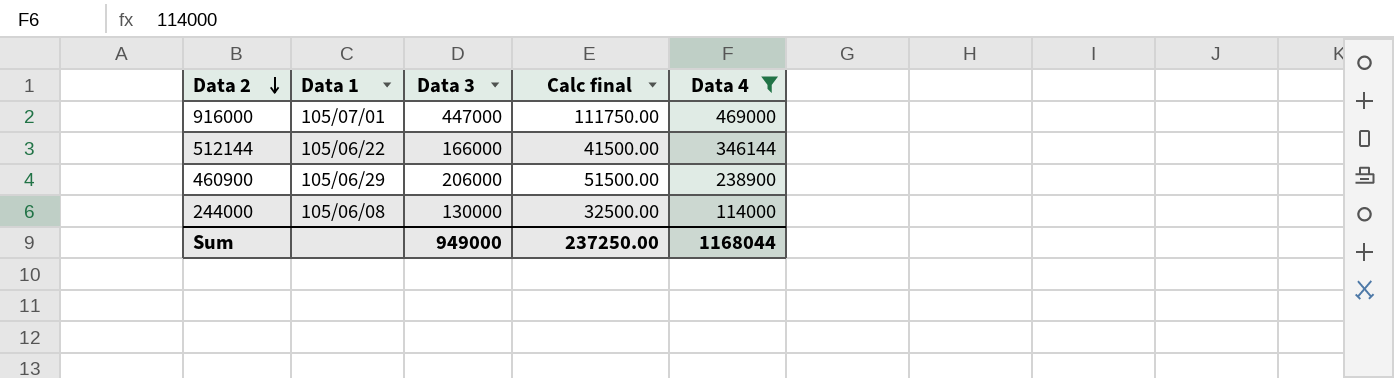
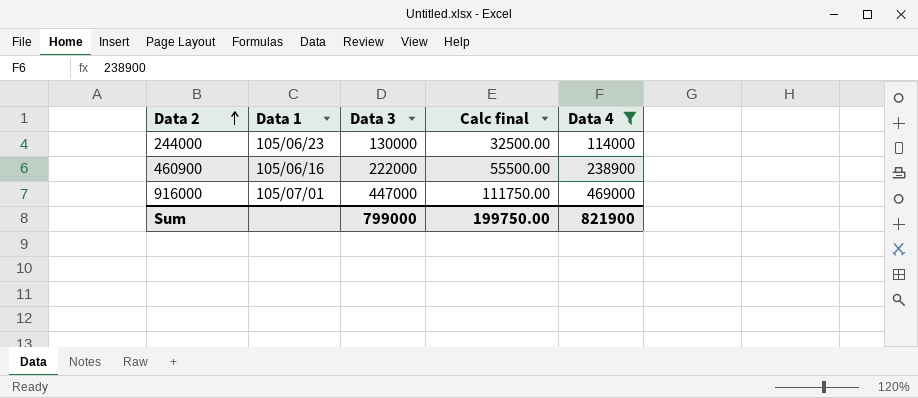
row order: Data 2 descending -> Data 2 ascending
row 512144: 105/06/22 | 166000 | 41500.00 | 346144 -> none
244000 | Data 1: 105/06/08 -> 105/06/23
460900 | Data 1: 105/06/29 -> 105/06/16
460900 | Data 3: 206000 -> 222000
460900 | Calc final: 51500.00 -> 55500.00
Sum | Data 3: 949000 -> 799000
Sum | Calc final: 237250.00 -> 199750.00
Sum | Data 4: 1168044 -> 821900

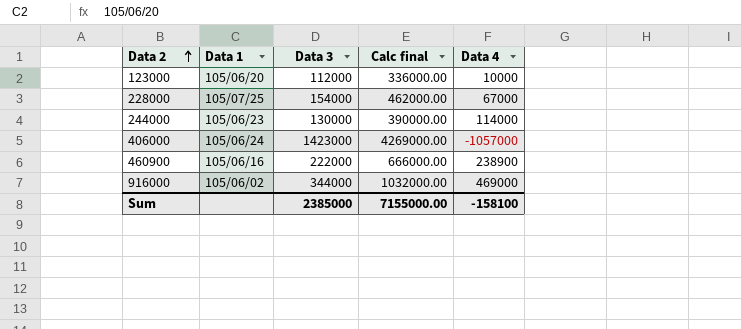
filter: Data 4 >= 114000 -> none
column Calc final | formula: [Data 3] * 0.25 -> [Data 3] * 3
916000 | Data 1: 105/07/01 -> 105/06/02
916000 | Data 3: 447000 -> 344000
Sum | Data 3: 799000 -> 2385000
Sum | Calc final: 199750.00 -> 7155000.00
Sum | Data 4: 821900 -> -158100

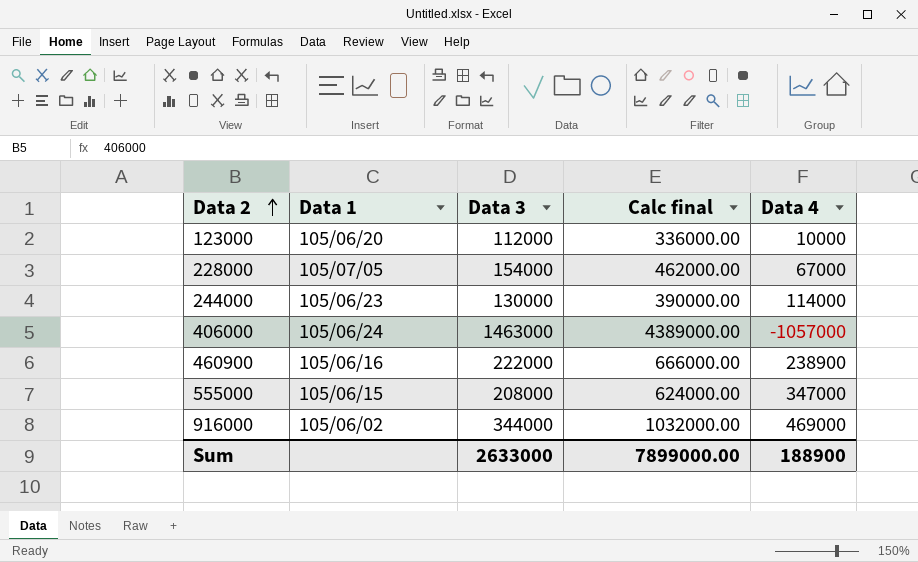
228000 | Data 1: 105/07/25 -> 105/07/05
406000 | Data 3: 1423000 -> 1463000
406000 | Calc final: 4269000.00 -> 4389000.00
row 555000: none -> 105/06/15 | 208000 | 624000.00 | 347000
Sum | Data 3: 2385000 -> 2633000
Sum | Calc final: 7155000.00 -> 7899000.00
Sum | Data 4: -158100 -> 188900

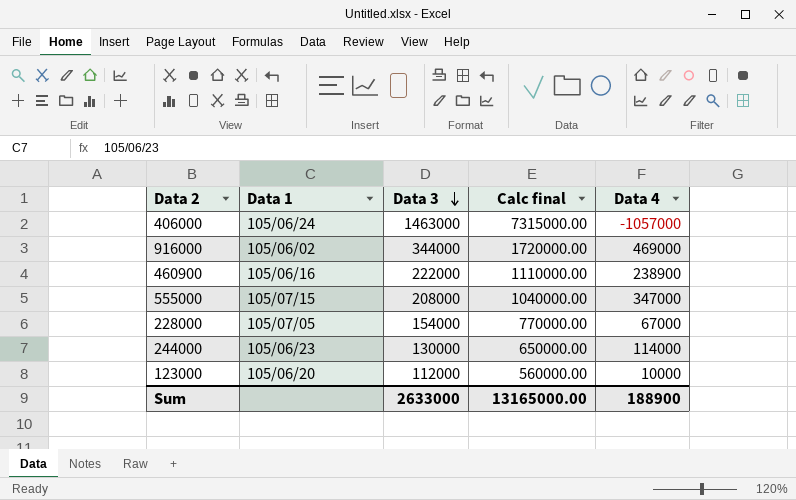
row order: Data 2 ascending -> Data 3 descending
column Calc final | formula: [Data 3] * 3 -> [Data 3] * 5
555000 | Data 1: 105/06/15 -> 105/07/15
Sum | Calc final: 7899000.00 -> 13165000.00

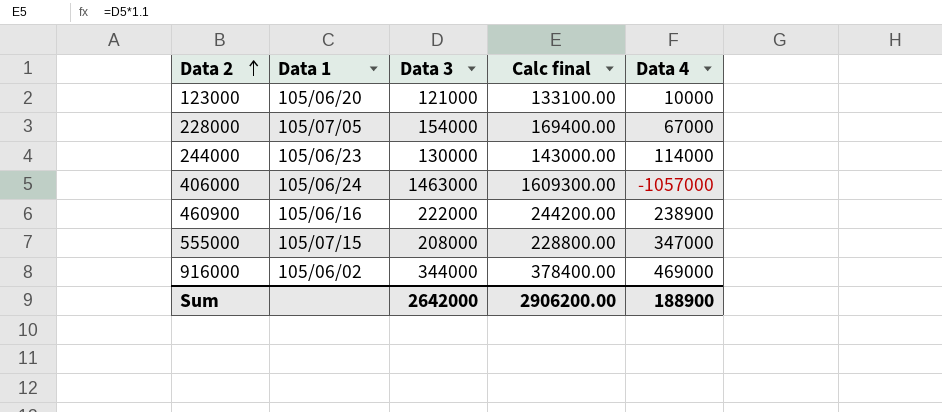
row order: Data 3 descending -> Data 2 ascending
column Calc final | formula: [Data 3] * 5 -> [Data 3] * 1.1
123000 | Data 3: 112000 -> 121000
Sum | Data 3: 2633000 -> 2642000
Sum | Calc final: 13165000.00 -> 2906200.00

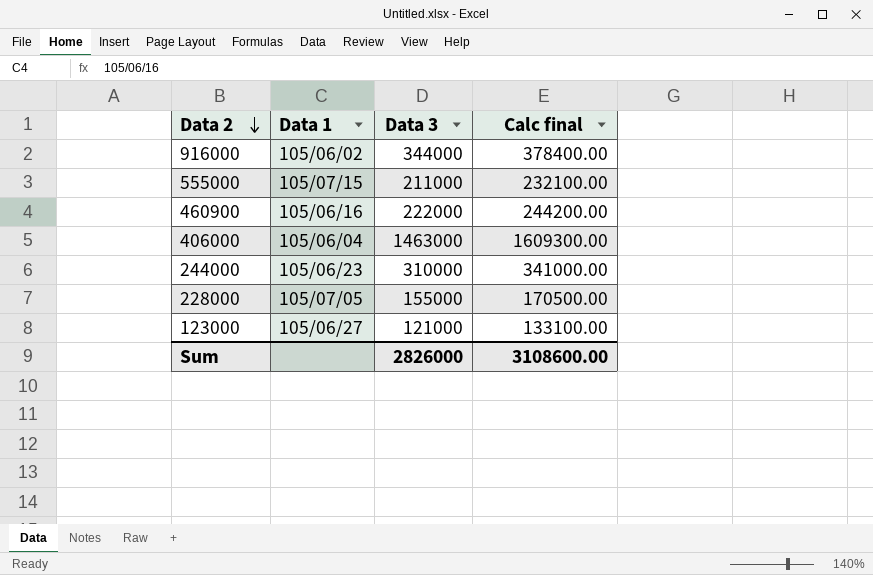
row order: Data 2 ascending -> Data 2 descending
column Data 4 | position: 5 -> none
555000 | Data 3: 208000 -> 211000
555000 | Calc final: 228800.00 -> 232100.00
406000 | Data 1: 105/06/24 -> 105/06/04
244000 | Data 3: 130000 -> 310000
244000 | Calc final: 143000.00 -> 341000.00
228000 | Data 3: 154000 -> 155000
228000 | Calc final: 169400.00 -> 170500.00
123000 | Data 1: 105/06/20 -> 105/06/27
Sum | Data 3: 2642000 -> 2826000
Sum | Calc final: 2906200.00 -> 3108600.00

